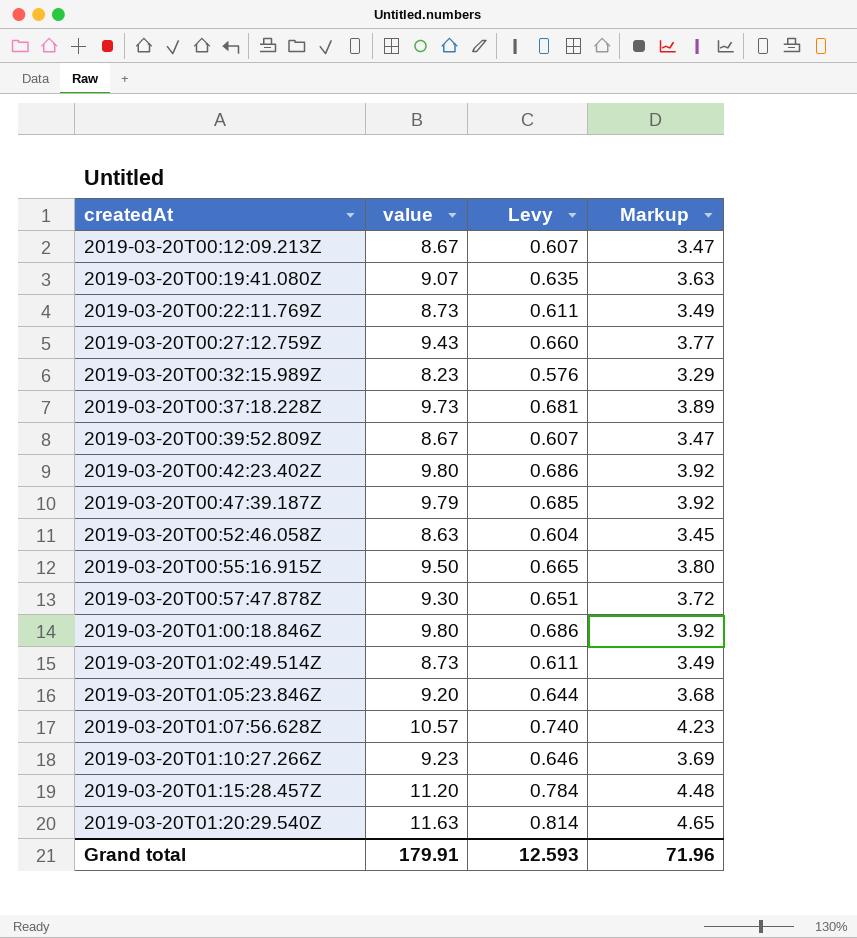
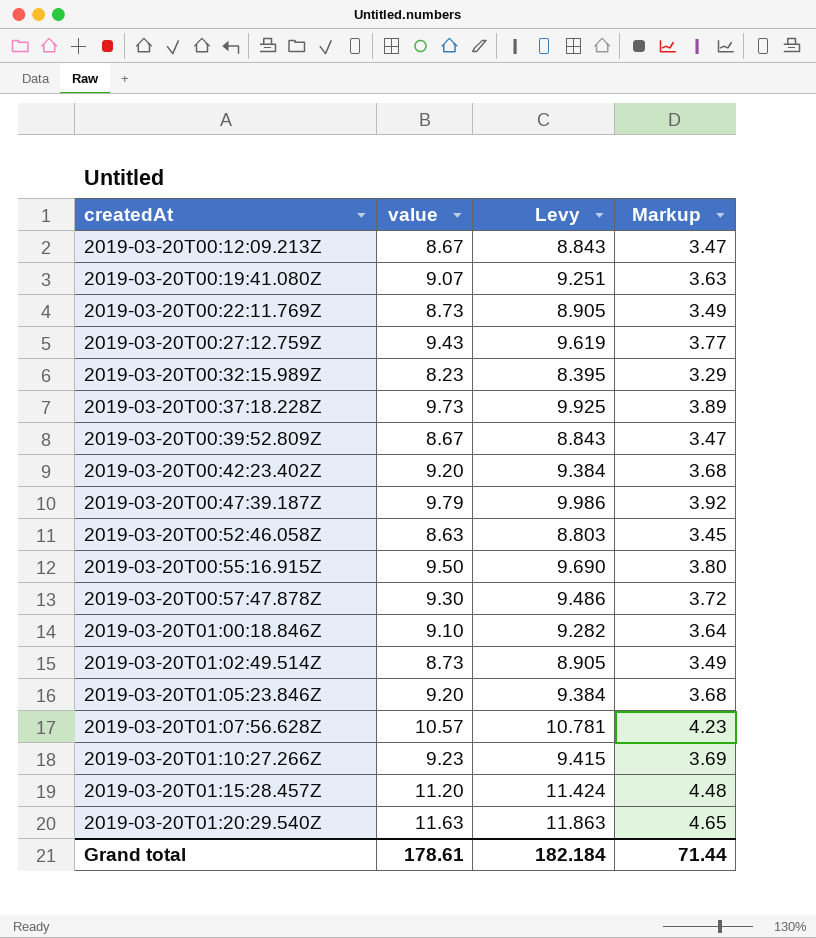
column Levy | formula: [value] * 0.07 -> [value] * 1.02
2019-03-20T00:42:23.402Z | value: 9.80 -> 9.20
2019-03-20T00:42:23.402Z | Markup: 3.92 -> 3.68
2019-03-20T01:00:18.846Z | value: 9.80 -> 9.10
2019-03-20T01:00:18.846Z | Markup: 3.92 -> 3.64
Grand total | value: 179.91 -> 178.61
Grand total | Levy: 12.593 -> 182.184
Grand total | Markup: 71.96 -> 71.44

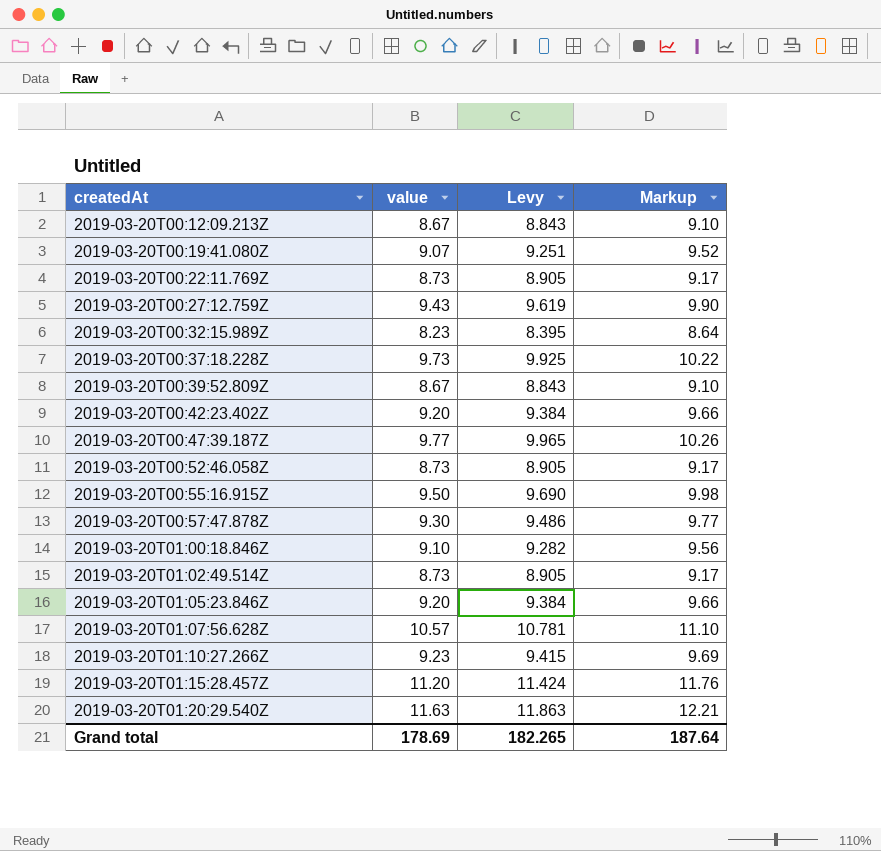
column Markup | formula: [value] * 0.4 -> [value] * 1.05
2019-03-20T00:47:39.187Z | value: 9.79 -> 9.77
2019-03-20T00:47:39.187Z | Levy: 9.986 -> 9.965
2019-03-20T00:52:46.058Z | value: 8.63 -> 8.73
2019-03-20T00:52:46.058Z | Levy: 8.803 -> 8.905
Grand total | value: 178.61 -> 178.69
Grand total | Levy: 182.184 -> 182.265
Grand total | Markup: 71.44 -> 187.64

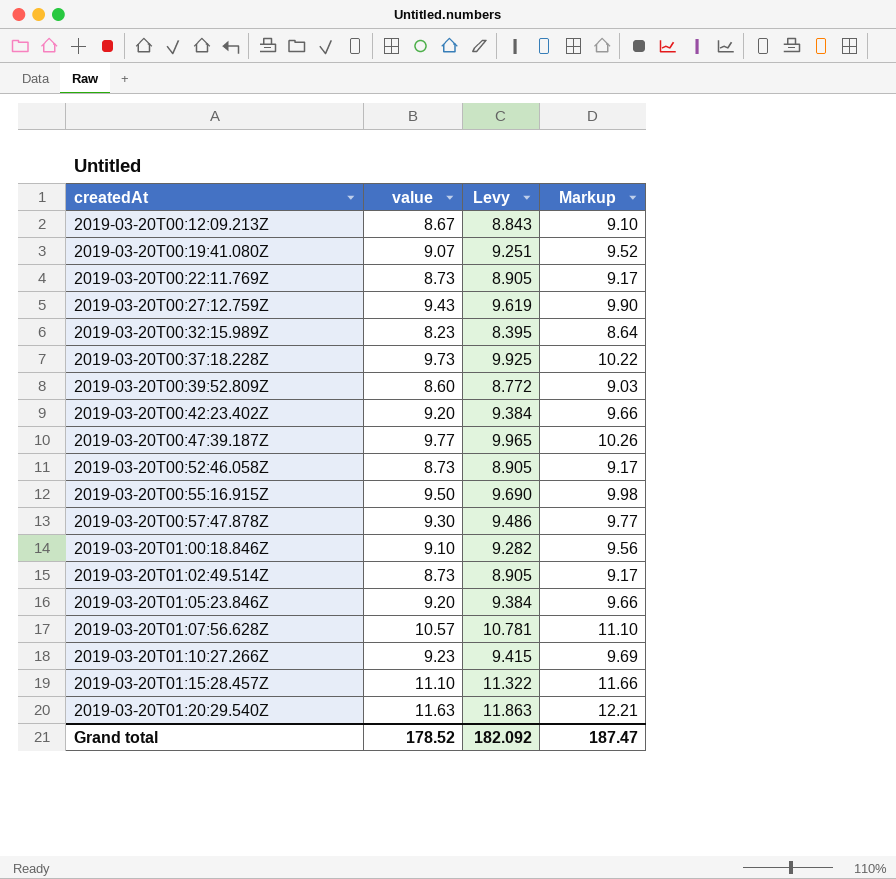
2019-03-20T00:39:52.809Z | value: 8.67 -> 8.60
2019-03-20T00:39:52.809Z | Levy: 8.843 -> 8.772
2019-03-20T00:39:52.809Z | Markup: 9.10 -> 9.03
2019-03-20T01:15:28.457Z | value: 11.20 -> 11.10
2019-03-20T01:15:28.457Z | Levy: 11.424 -> 11.322
2019-03-20T01:15:28.457Z | Markup: 11.76 -> 11.66
Grand total | value: 178.69 -> 178.52
Grand total | Levy: 182.265 -> 182.092
Grand total | Markup: 187.64 -> 187.47

